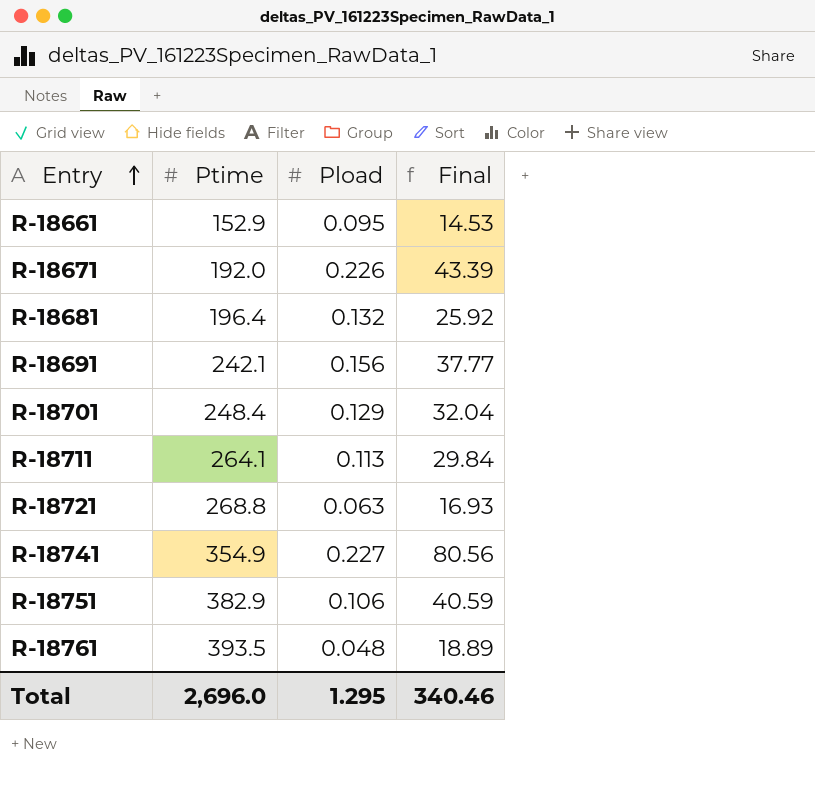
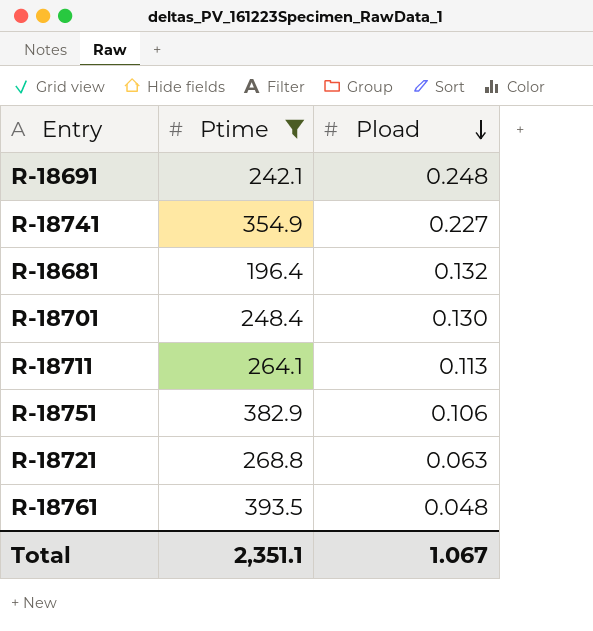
filter: none -> Ptime >= 196.4
row order: Entry ascending -> Pload descending
column Final | formula: [Ptime] * [Pload] -> none
R-18691 | Pload: 0.156 -> 0.248
R-18701 | Pload: 0.129 -> 0.130
Total | Ptime: 2,696.0 -> 2,351.1
Total | Pload: 1.295 -> 1.067

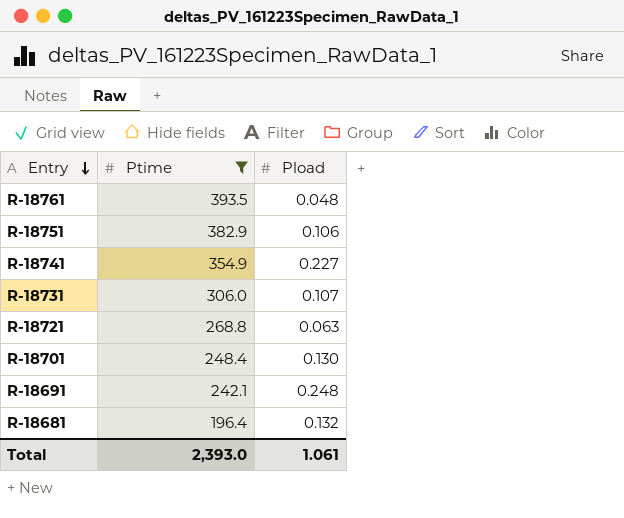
row order: Pload descending -> Entry descending
row R-18711: 264.1 | 0.113 -> none
row R-18731: none -> 306.0 | 0.107
Total | Ptime: 2,351.1 -> 2,393.0
Total | Pload: 1.067 -> 1.061

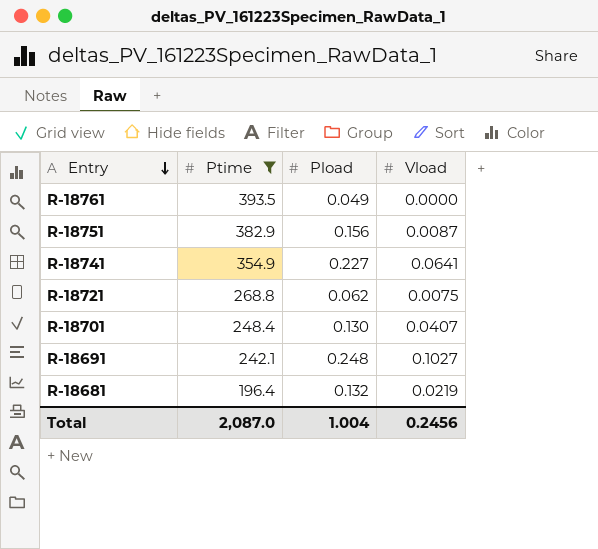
column Vload | position: none -> 4
row R-18731: 306.0 | 0.107 -> none
R-18761 | Pload: 0.048 -> 0.049
R-18751 | Pload: 0.106 -> 0.156
R-18721 | Pload: 0.063 -> 0.062
Total | Ptime: 2,393.0 -> 2,087.0
Total | Pload: 1.061 -> 1.004

